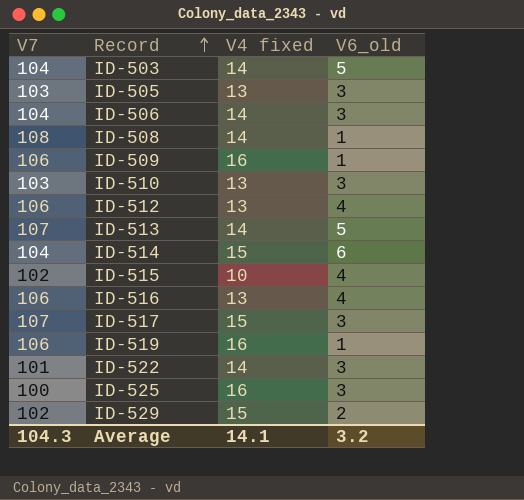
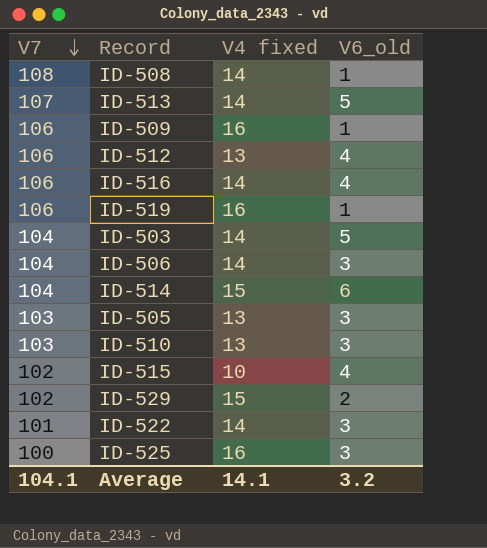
row order: Record ascending -> V7 descending
row ID-517: 107 | 15 | 3 -> none
ID-516 | V4 fixed: 13 -> 14
Average | V7: 104.3 -> 104.1

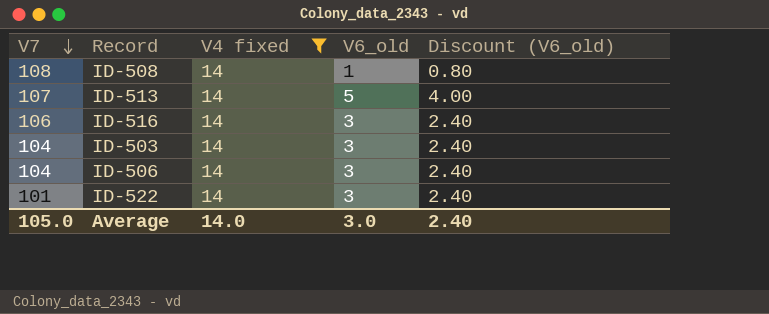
filter: none -> V4 fixed = 14
column Discount (V6_old) | formula: none -> [V6_old] * 0.8
ID-516 | V6_old: 4 -> 3
ID-503 | V6_old: 5 -> 3
Average | V7: 104.1 -> 105.0
Average | V4 fixed: 14.1 -> 14.0
Average | V6_old: 3.2 -> 3.0

